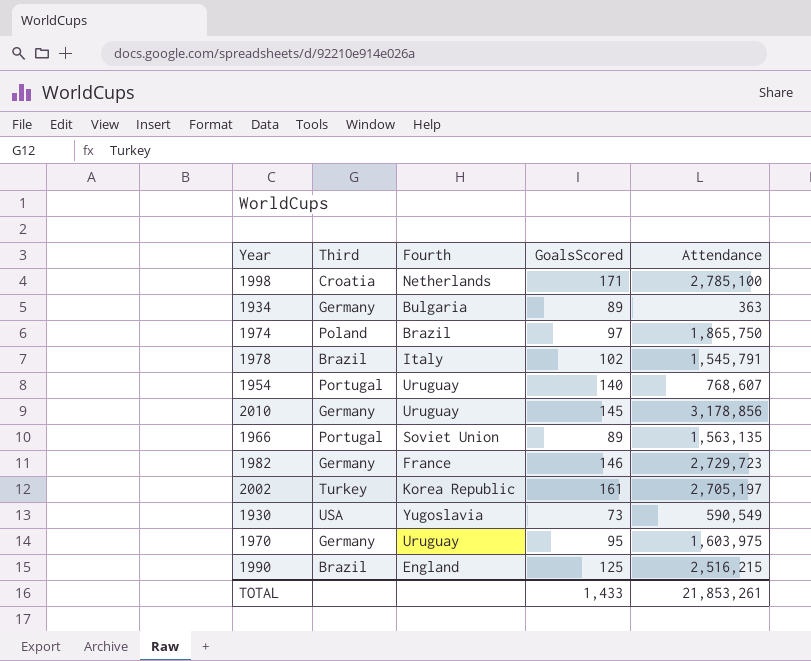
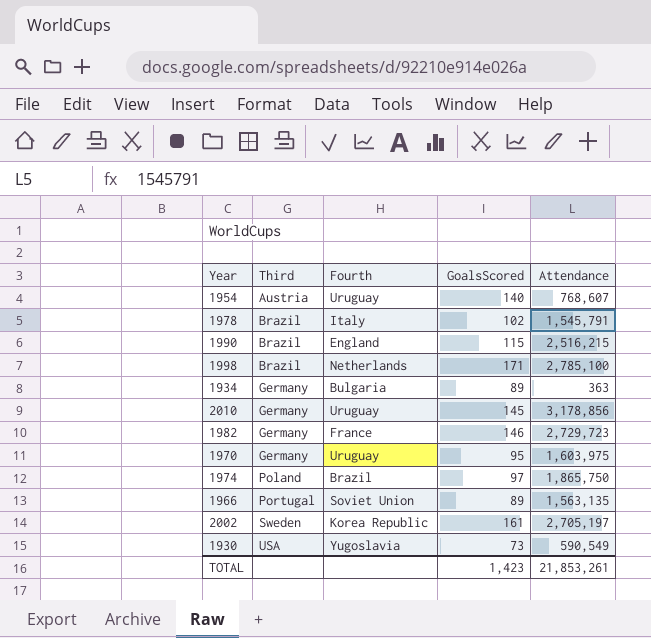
row order: none -> Third ascending
1954 | Third: Portugal -> Austria
1990 | GoalsScored: 125 -> 115
1998 | Third: Croatia -> Brazil
2002 | Third: Turkey -> Sweden
TOTAL | GoalsScored: 1,433 -> 1,423

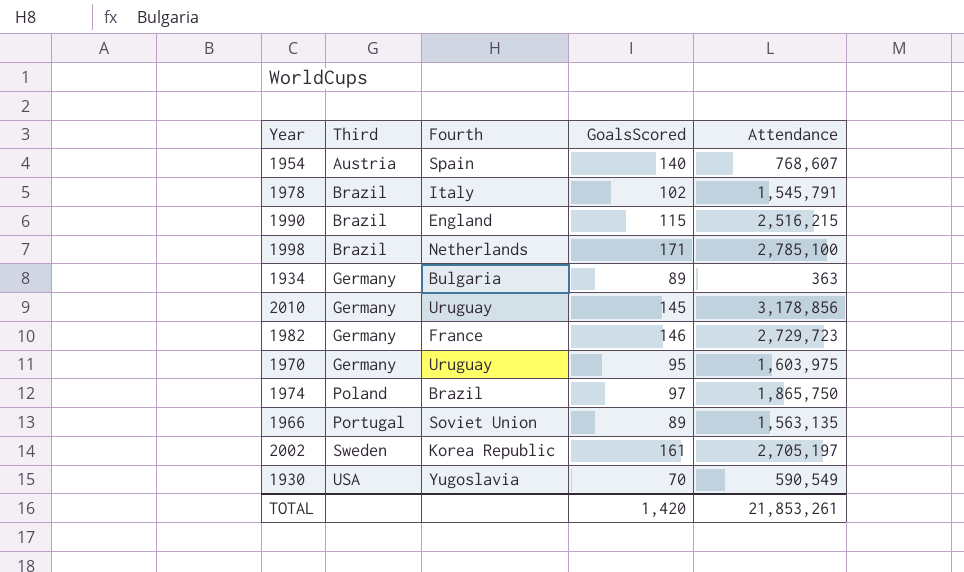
1954 | Fourth: Uruguay -> Spain
1930 | GoalsScored: 73 -> 70
TOTAL | GoalsScored: 1,423 -> 1,420

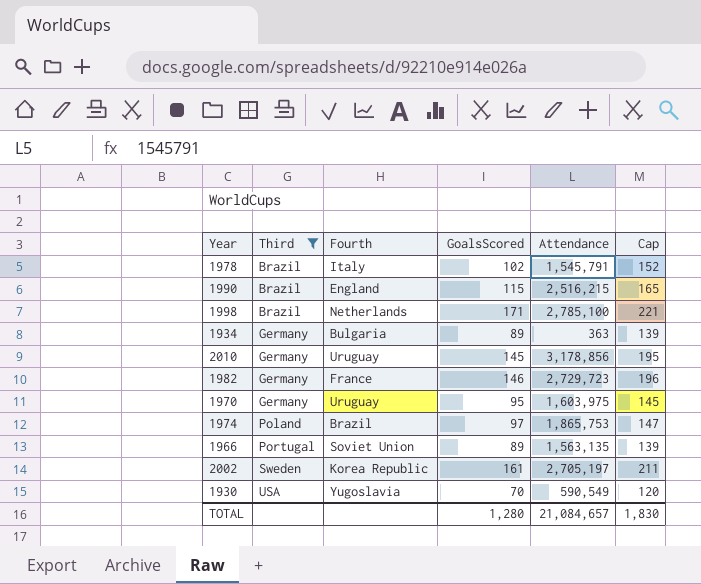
filter: none -> Third != Austria
column Cap | formula: none -> [GoalsScored] + 50
1974 | Attendance: 1,865,750 -> 1,865,753
TOTAL | GoalsScored: 1,420 -> 1,280
TOTAL | Attendance: 21,853,261 -> 21,084,657

